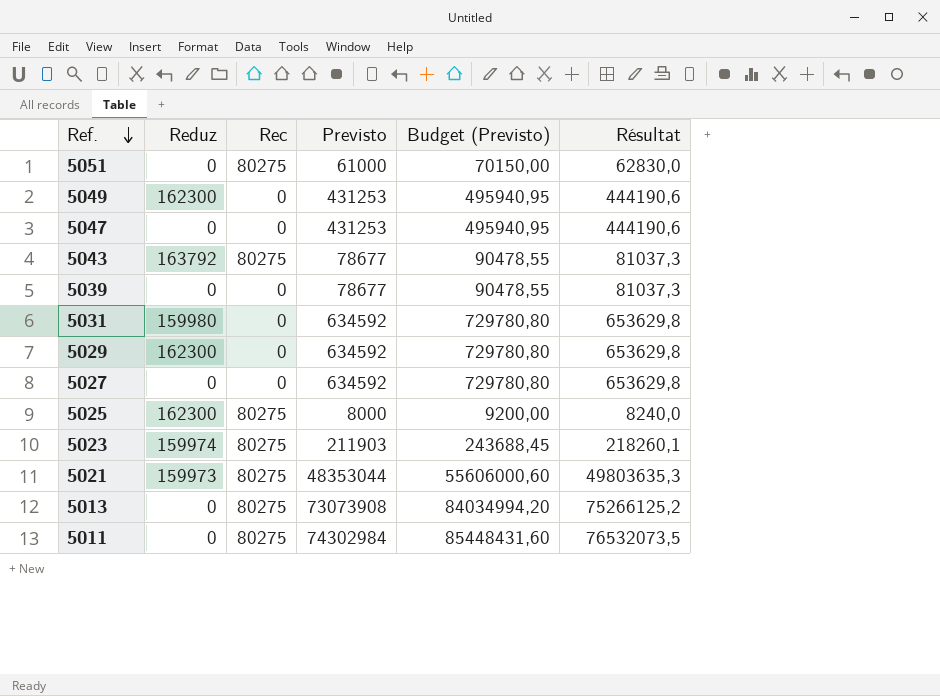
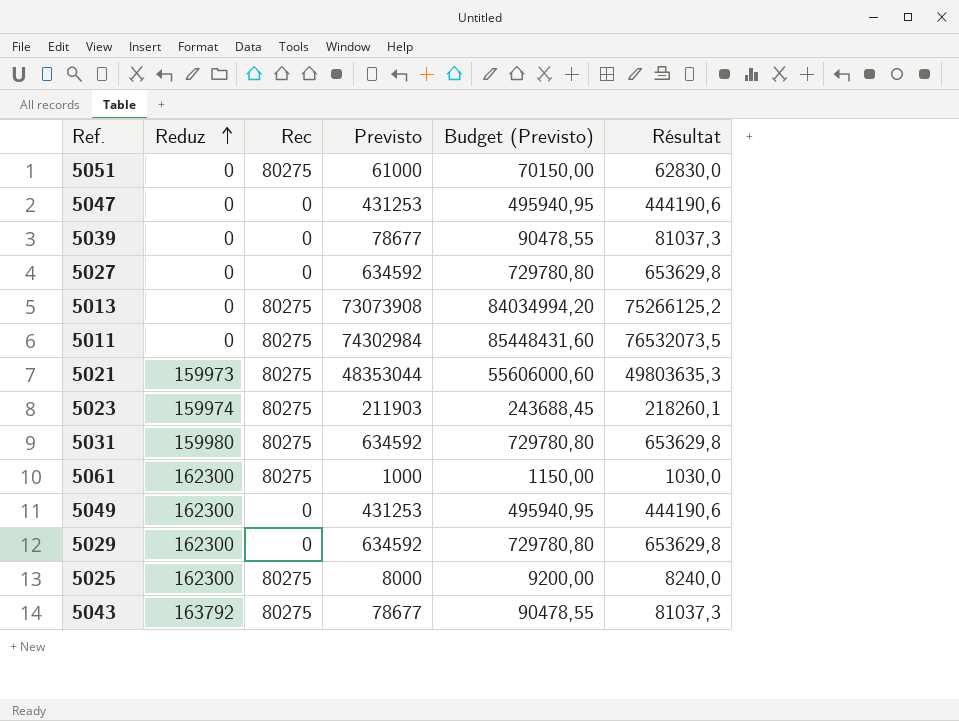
row order: Ref. descending -> Reduz ascending
5031 | Rec: 0 -> 80275
row 5061: none -> 162300 | 80275 | 1000 | 1150,00 | 1030,0

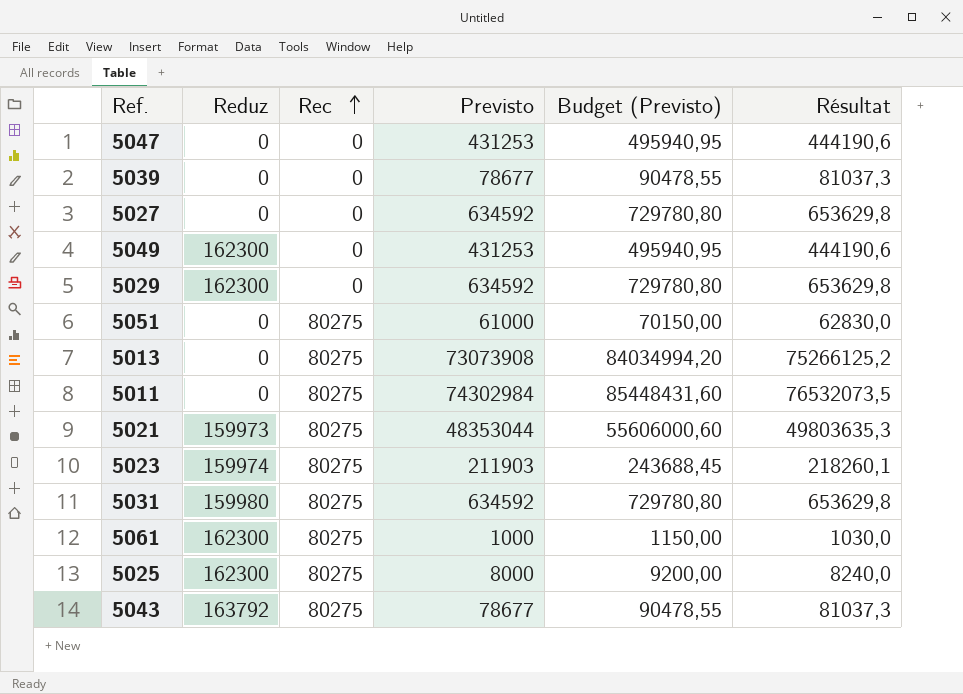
row order: Reduz ascending -> Rec ascending

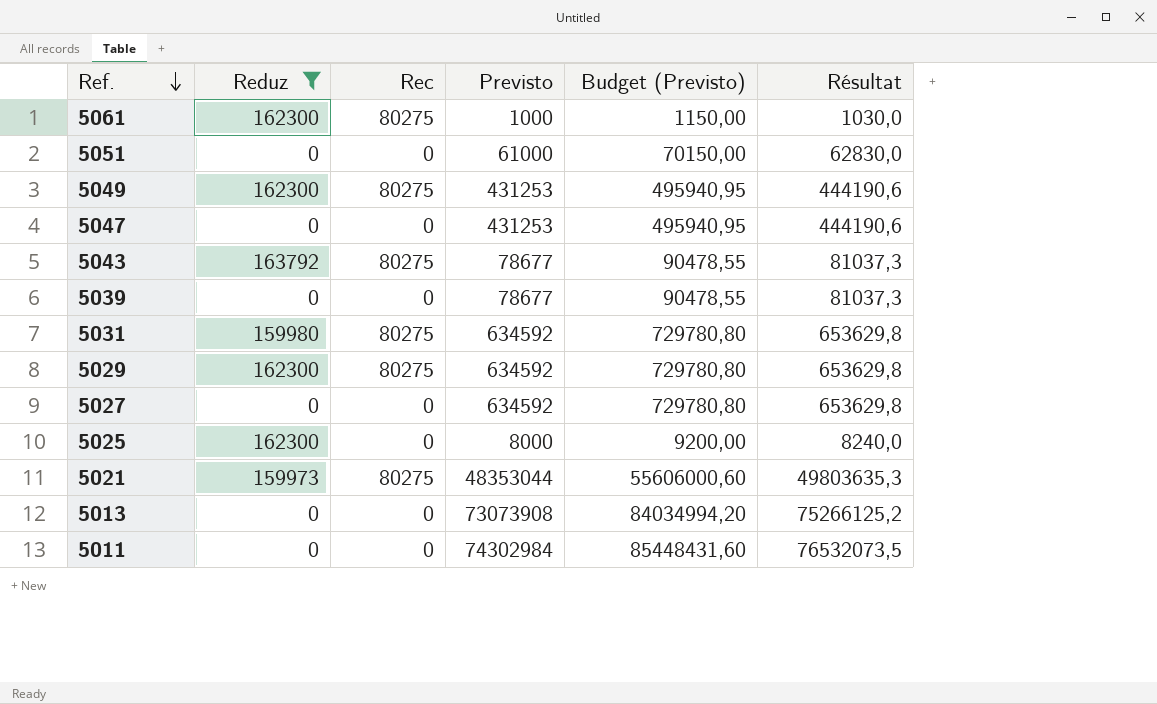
filter: none -> Reduz != 159974
row order: Rec ascending -> Ref. descending
5051 | Rec: 80275 -> 0
5049 | Rec: 0 -> 80275
5029 | Rec: 0 -> 80275
5025 | Rec: 80275 -> 0
5013 | Rec: 80275 -> 0
5011 | Rec: 80275 -> 0

